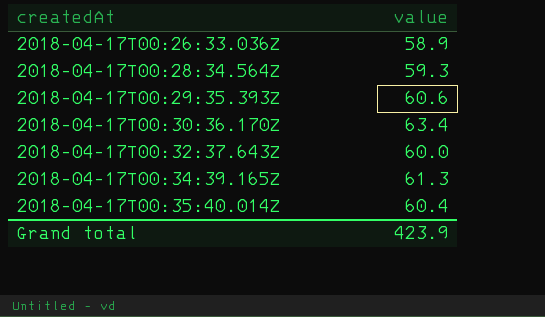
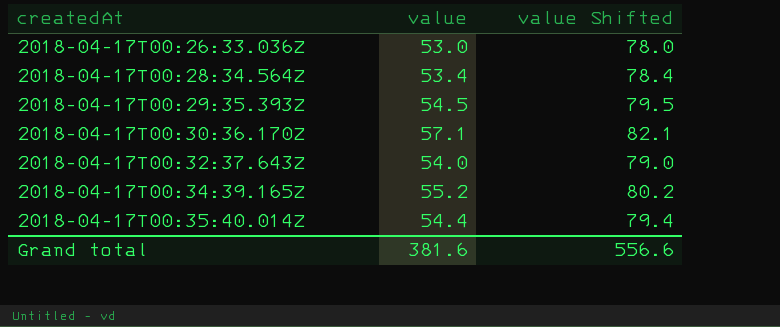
column value Shifted | formula: none -> [value] + 25
2018-04-17T00:26:33.036Z | value: 58.9 -> 53.0
2018-04-17T00:28:34.564Z | value: 59.3 -> 53.4
2018-04-17T00:29:35.393Z | value: 60.6 -> 54.5
2018-04-17T00:30:36.170Z | value: 63.4 -> 57.1
2018-04-17T00:32:37.643Z | value: 60.0 -> 54.0
2018-04-17T00:34:39.165Z | value: 61.3 -> 55.2
2018-04-17T00:35:40.014Z | value: 60.4 -> 54.4
Grand total | value: 423.9 -> 381.6

